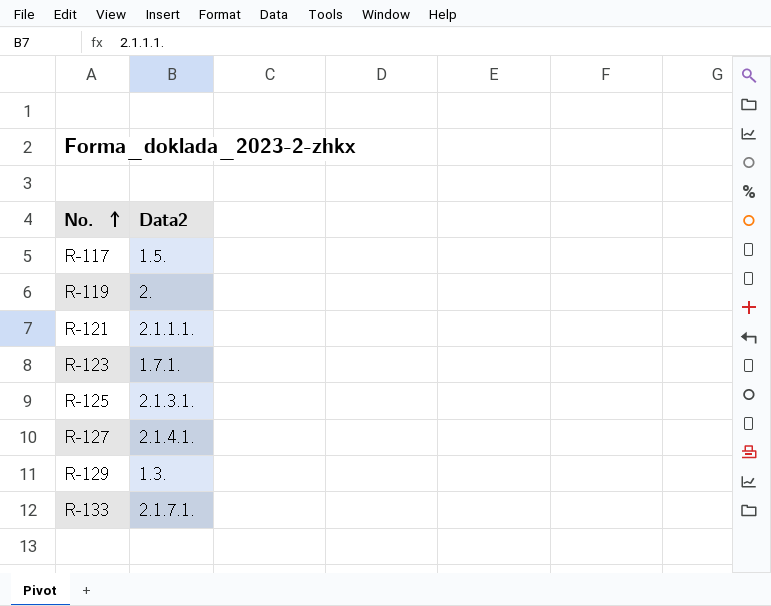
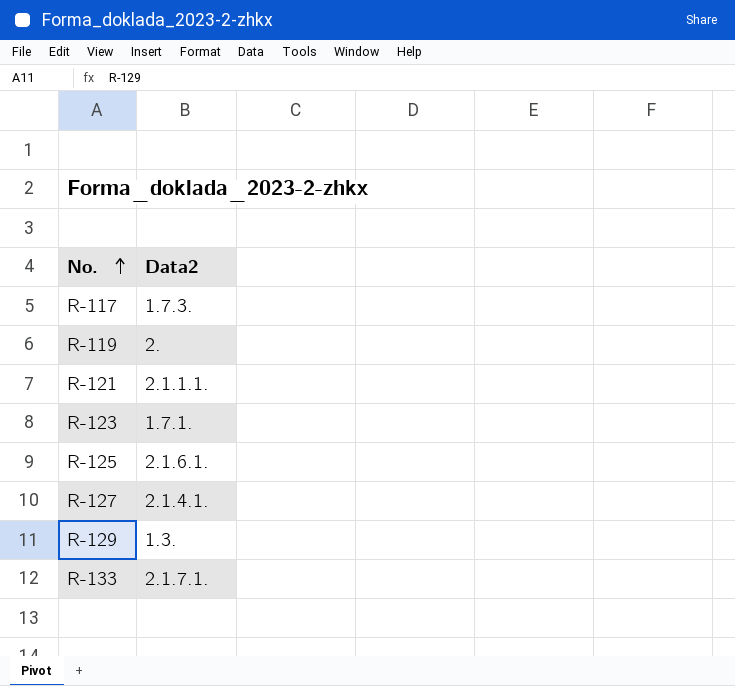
R-117 | Data2: 1.5. -> 1.7.3.
R-125 | Data2: 2.1.3.1. -> 2.1.6.1.

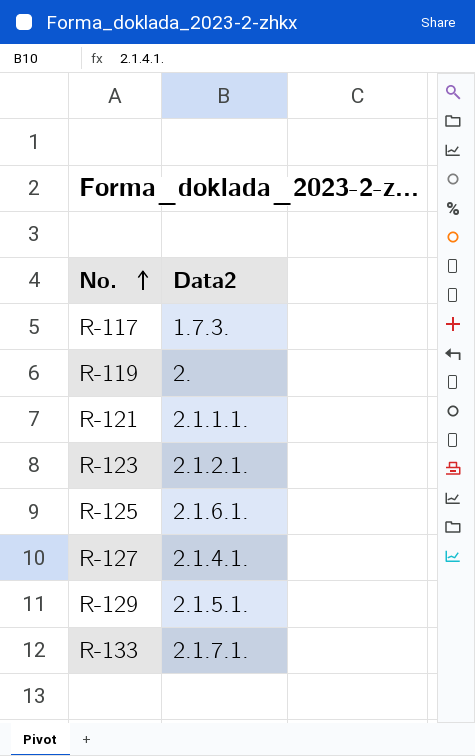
R-123 | Data2: 1.7.1. -> 2.1.2.1.
R-129 | Data2: 1.3. -> 2.1.5.1.

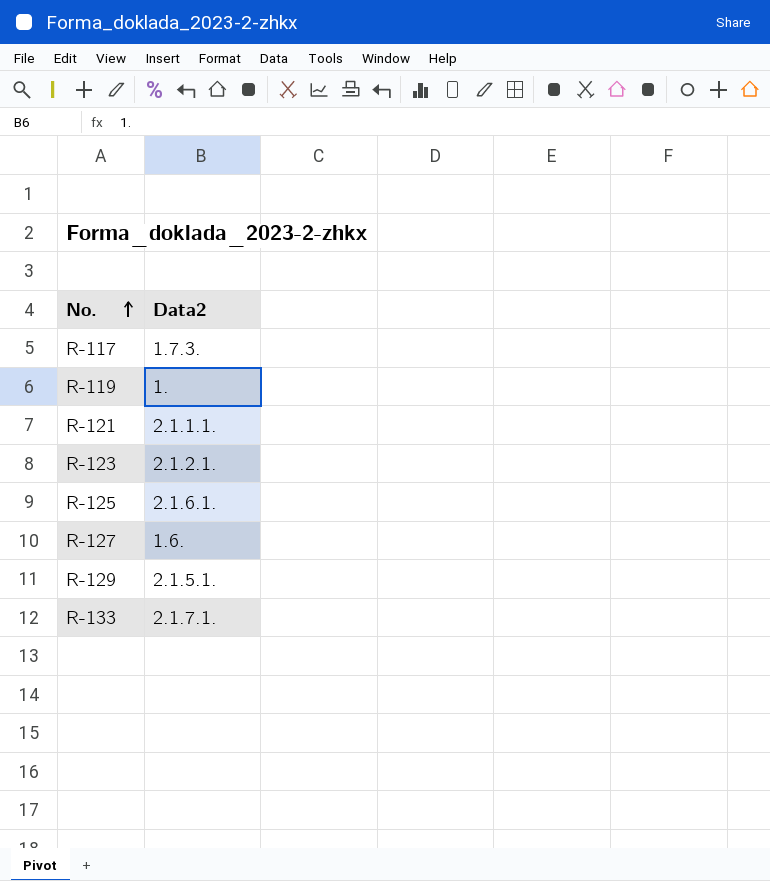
R-119 | Data2: 2. -> 1.
R-127 | Data2: 2.1.4.1. -> 1.6.

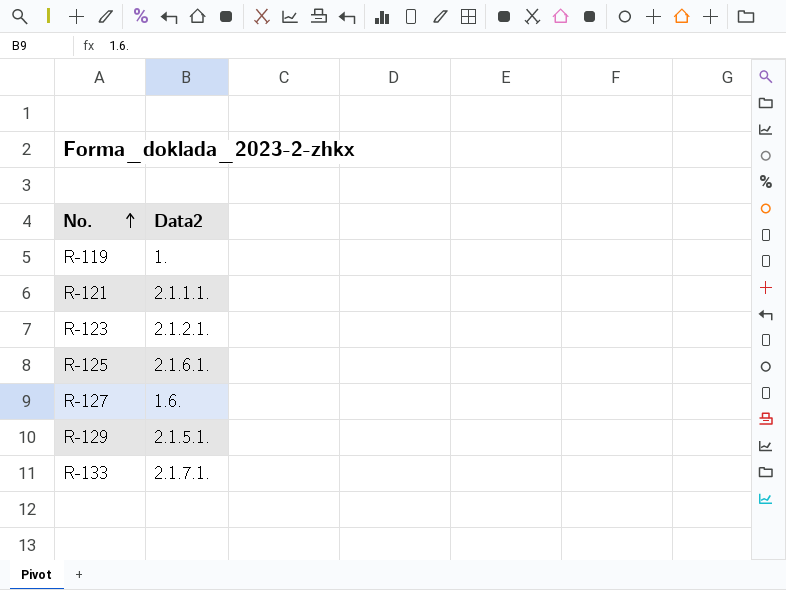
row R-117: 1.7.3. -> none

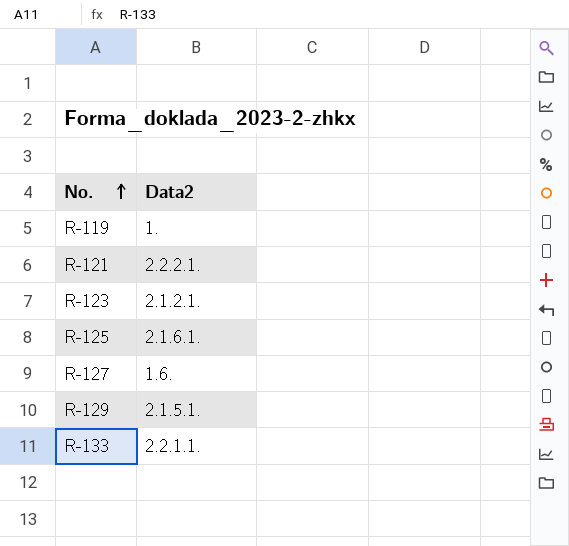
R-121 | Data2: 2.1.1.1. -> 2.2.2.1.
R-133 | Data2: 2.1.7.1. -> 2.2.1.1.

